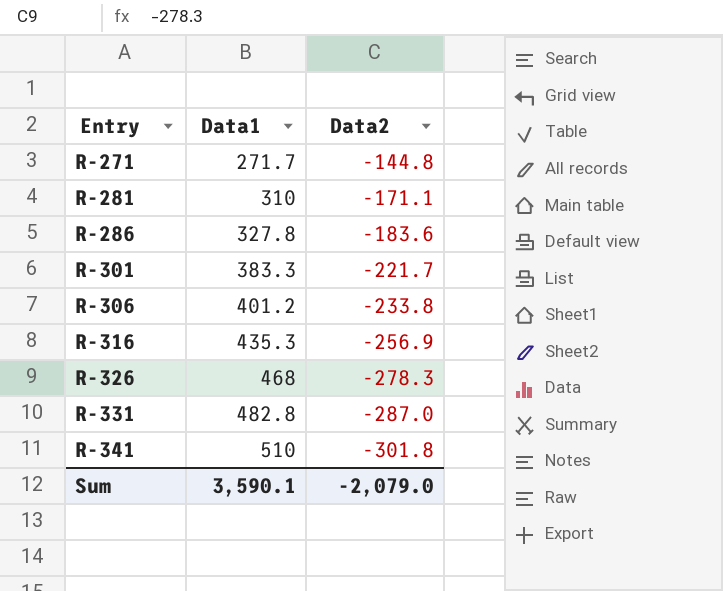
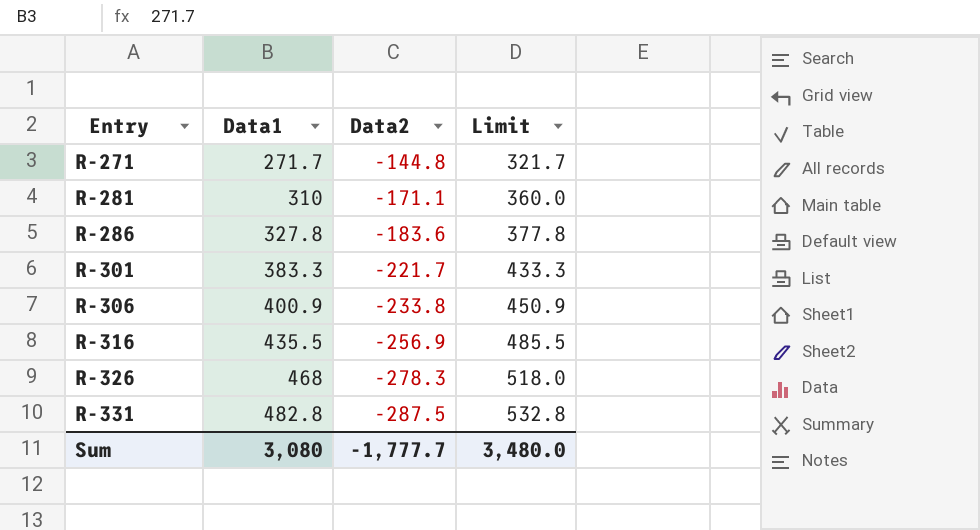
column Limit | formula: none -> [Data1] + 50
row R-341: 510 | -301.8 -> none
R-306 | Data1: 401.2 -> 400.9
R-316 | Data1: 435.3 -> 435.5
R-331 | Data2: -287.0 -> -287.5
Sum | Data1: 3,590.1 -> 3,080
Sum | Data2: -2,079.0 -> -1,777.7

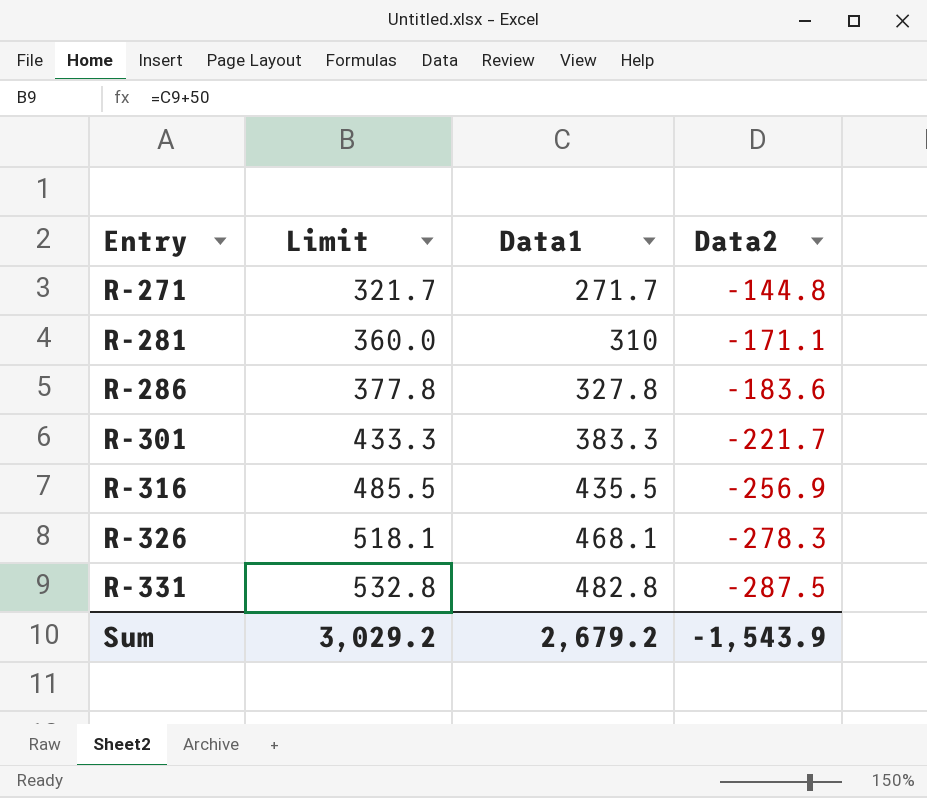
column Limit | position: 4 -> 2
row R-306: 400.9 | -233.8 | 450.9 -> none
R-326 | Limit: 518.0 -> 518.1
R-326 | Data1: 468 -> 468.1
Sum | Limit: 3,480.0 -> 3,029.2
Sum | Data1: 3,080 -> 2,679.2
Sum | Data2: -1,777.7 -> -1,543.9

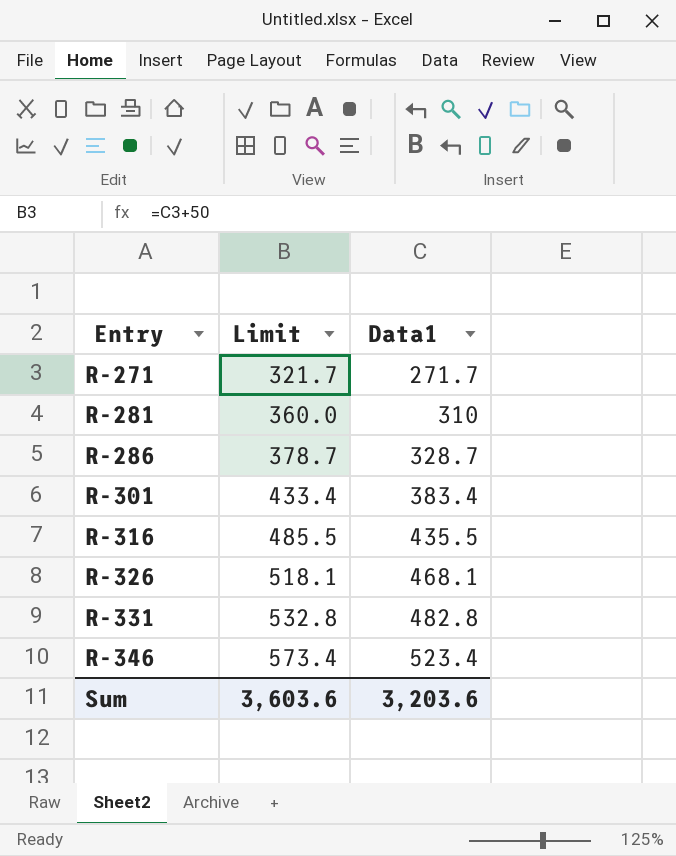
column Data2 | position: 4 -> none
R-286 | Limit: 377.8 -> 378.7
R-286 | Data1: 327.8 -> 328.7
R-301 | Limit: 433.3 -> 433.4
R-301 | Data1: 383.3 -> 383.4
row R-346: none -> 573.4 | 523.4
Sum | Limit: 3,029.2 -> 3,603.6
Sum | Data1: 2,679.2 -> 3,203.6

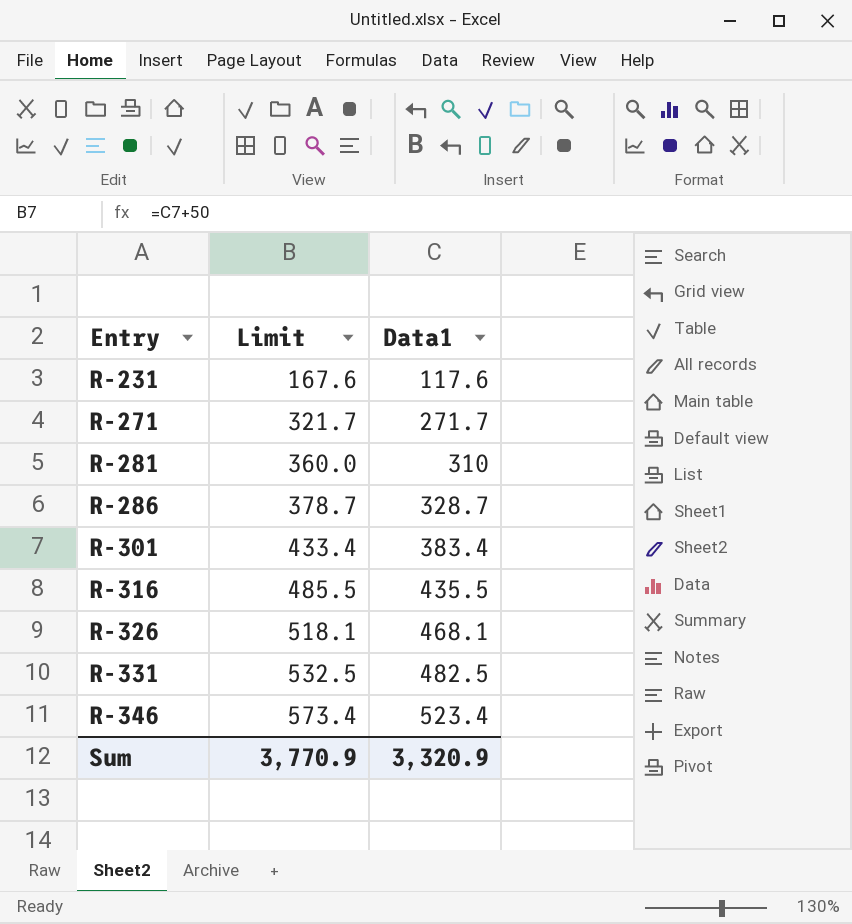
row R-231: none -> 167.6 | 117.6
R-331 | Limit: 532.8 -> 532.5
R-331 | Data1: 482.8 -> 482.5
Sum | Limit: 3,603.6 -> 3,770.9
Sum | Data1: 3,203.6 -> 3,320.9

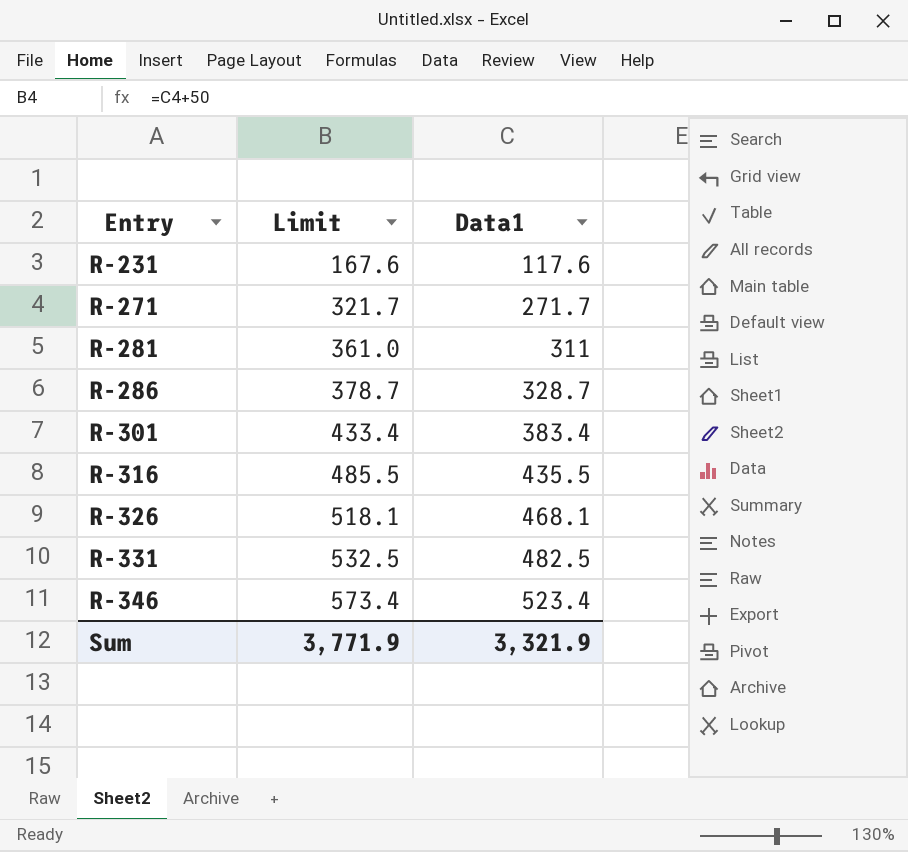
R-281 | Limit: 360.0 -> 361.0
R-281 | Data1: 310 -> 311
Sum | Limit: 3,770.9 -> 3,771.9
Sum | Data1: 3,320.9 -> 3,321.9

